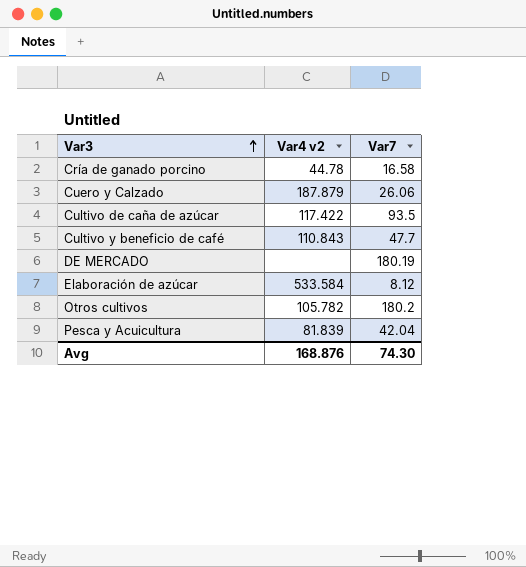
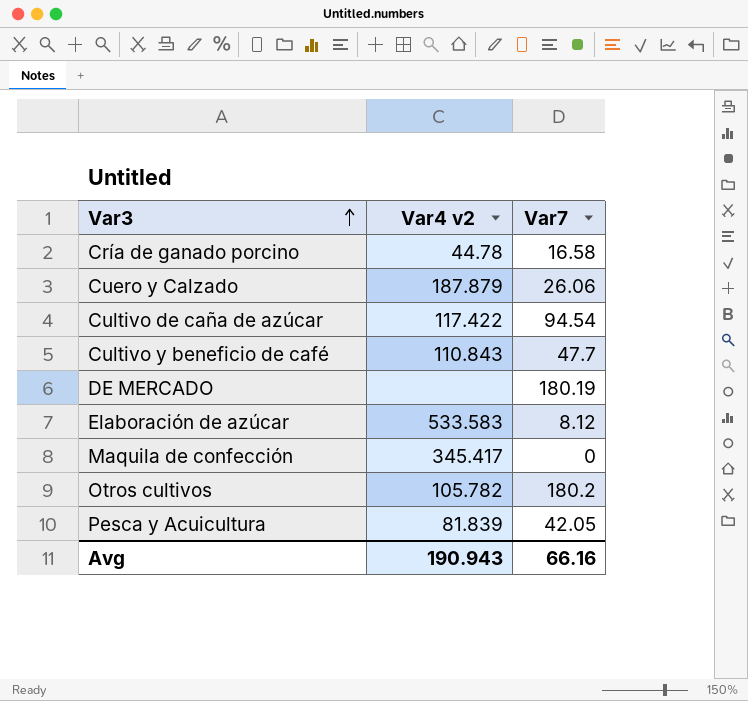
Cultivo de caña de azúcar | Var7: 93.5 -> 94.54
Elaboración de azúcar | Var4 v2: 533.584 -> 533.583
row Maquila de confección: none -> 345.417 | 0
Pesca y Acuicultura | Var7: 42.04 -> 42.05
Avg | Var4 v2: 168.876 -> 190.943
Avg | Var7: 74.30 -> 66.16

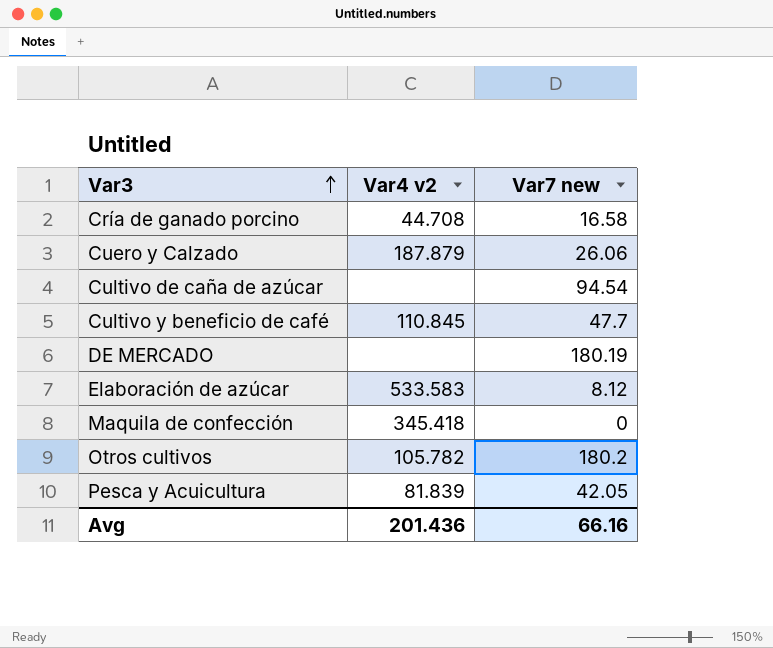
column name: Var7 -> Var7 new
Cría de ganado porcino | Var4 v2: 44.78 -> 44.708
Cultivo de caña de azúcar | Var4 v2: 117.422 -> none
Cultivo y beneficio de café | Var4 v2: 110.843 -> 110.845
Maquila de confección | Var4 v2: 345.417 -> 345.418
Avg | Var4 v2: 190.943 -> 201.436

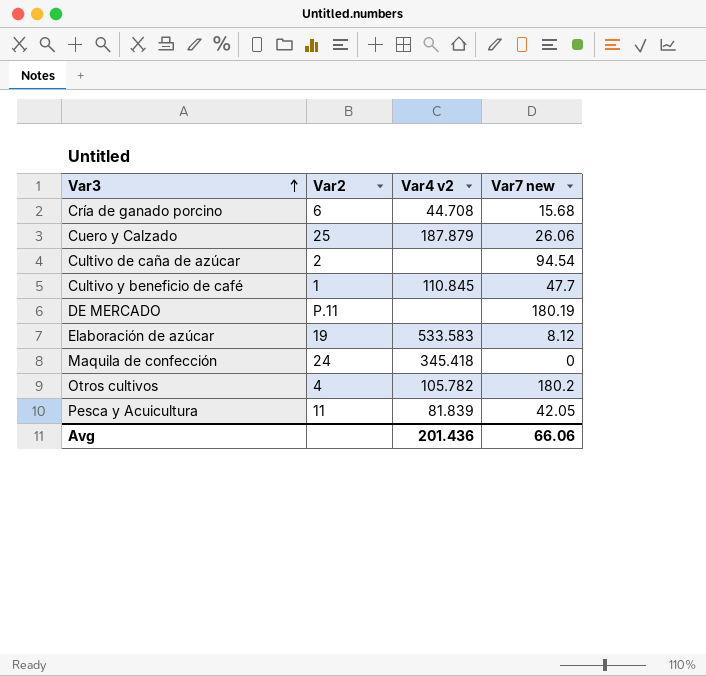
column Var2 | position: none -> 2
Cría de ganado porcino | Var7 new: 16.58 -> 15.68
Avg | Var7 new: 66.16 -> 66.06

